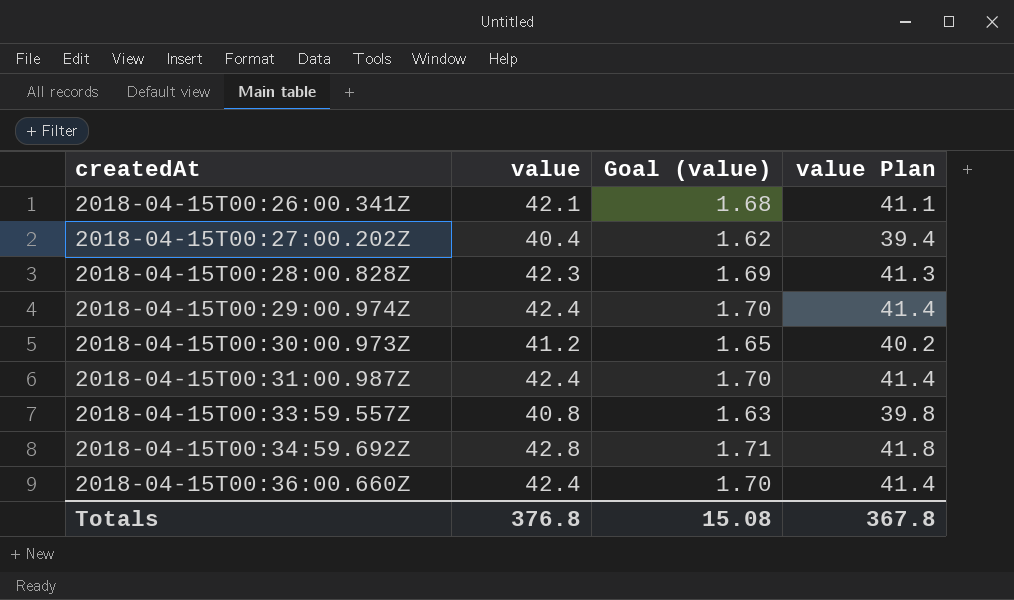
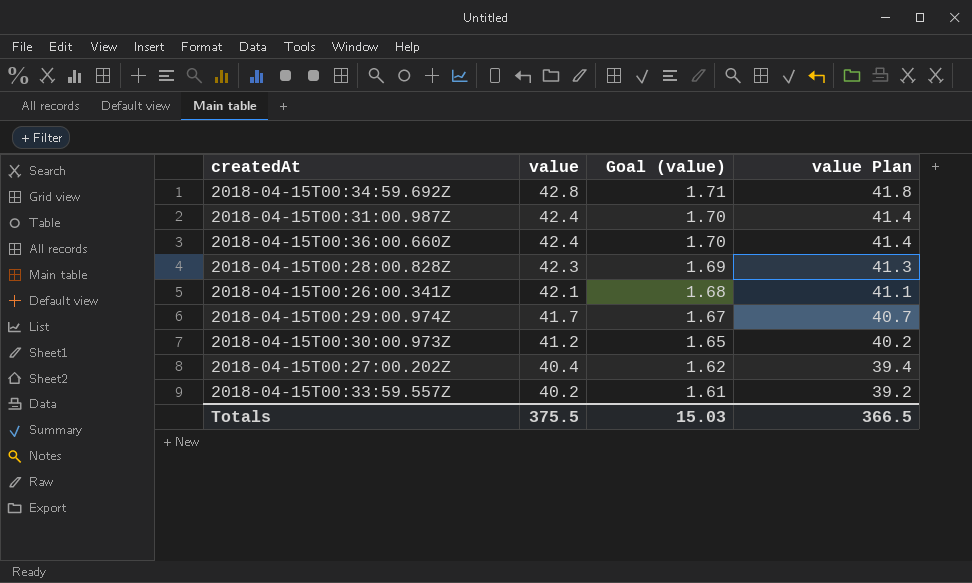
row order: createdAt ascending -> value descending
2018-04-15T00:29:00.974Z | value: 42.4 -> 41.7
2018-04-15T00:29:00.974Z | Goal (value): 1.70 -> 1.67
2018-04-15T00:29:00.974Z | value Plan: 41.4 -> 40.7
2018-04-15T00:33:59.557Z | value: 40.8 -> 40.2
2018-04-15T00:33:59.557Z | Goal (value): 1.63 -> 1.61
2018-04-15T00:33:59.557Z | value Plan: 39.8 -> 39.2
Totals | value: 376.8 -> 375.5
Totals | Goal (value): 15.08 -> 15.03
Totals | value Plan: 367.8 -> 366.5

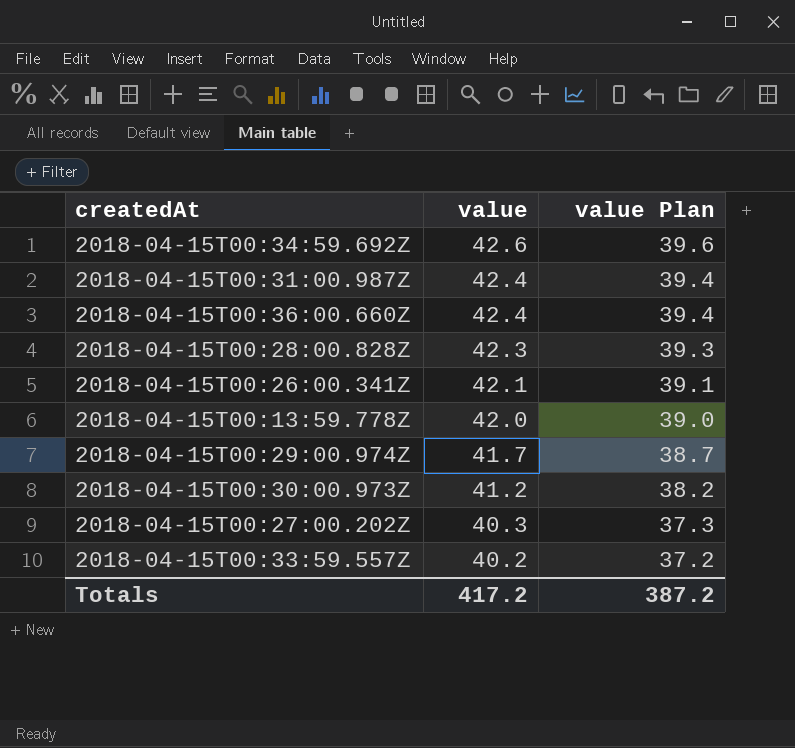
column Goal (value) | formula: [value] * 0.04 -> none
column value Plan | formula: [value] - 1 -> [value] - 3
2018-04-15T00:34:59.692Z | value: 42.8 -> 42.6
row 2018-04-15T00:13:59.778Z: none -> 42.0 | 39.0
2018-04-15T00:27:00.202Z | value: 40.4 -> 40.3
Totals | value: 375.5 -> 417.2
Totals | value Plan: 366.5 -> 387.2

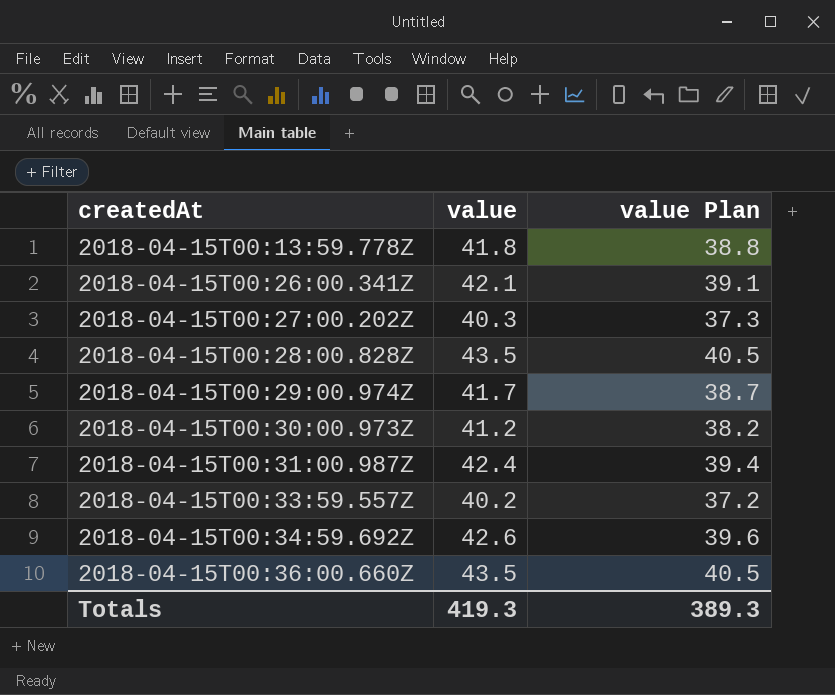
row order: value descending -> createdAt ascending
2018-04-15T00:13:59.778Z | value: 42.0 -> 41.8
2018-04-15T00:13:59.778Z | value Plan: 39.0 -> 38.8
2018-04-15T00:28:00.828Z | value: 42.3 -> 43.5
2018-04-15T00:28:00.828Z | value Plan: 39.3 -> 40.5
2018-04-15T00:36:00.660Z | value: 42.4 -> 43.5
2018-04-15T00:36:00.660Z | value Plan: 39.4 -> 40.5
Totals | value: 417.2 -> 419.3
Totals | value Plan: 387.2 -> 389.3

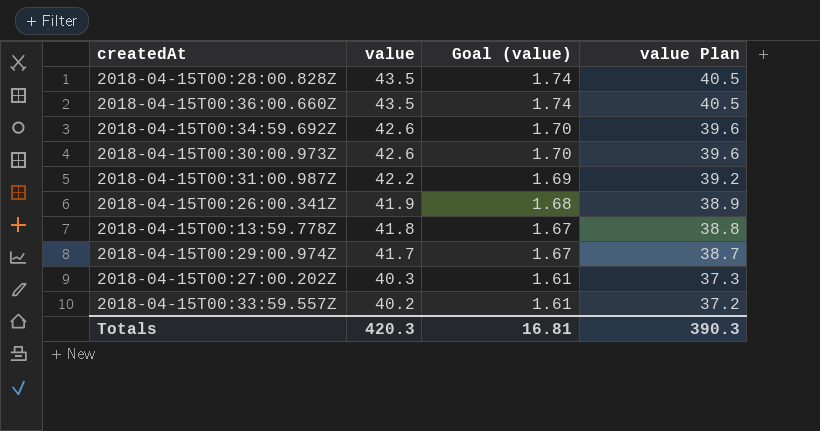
row order: createdAt ascending -> value descending
column Goal (value) | formula: none -> [value] * 0.04
2018-04-15T00:30:00.973Z | value: 41.2 -> 42.6
2018-04-15T00:30:00.973Z | value Plan: 38.2 -> 39.6
2018-04-15T00:31:00.987Z | value: 42.4 -> 42.2
2018-04-15T00:31:00.987Z | value Plan: 39.4 -> 39.2
2018-04-15T00:26:00.341Z | value: 42.1 -> 41.9
2018-04-15T00:26:00.341Z | value Plan: 39.1 -> 38.9
Totals | value: 419.3 -> 420.3
Totals | value Plan: 389.3 -> 390.3

